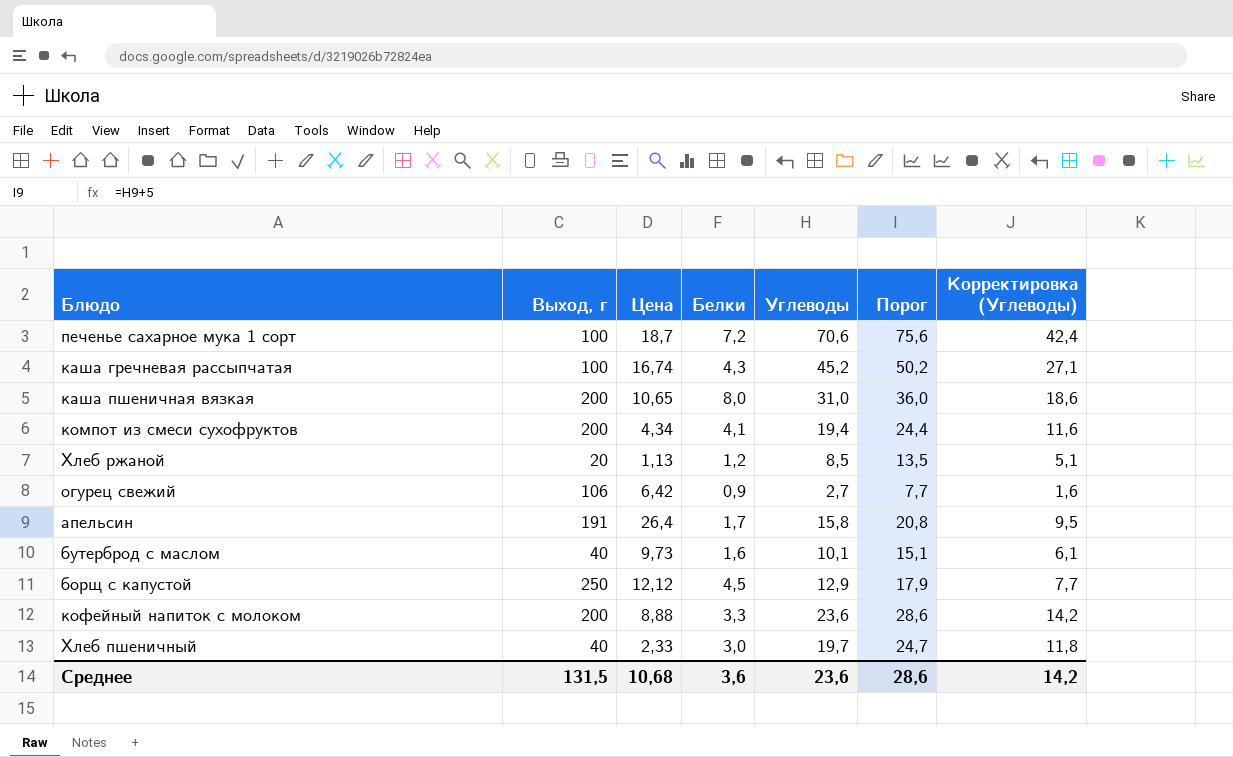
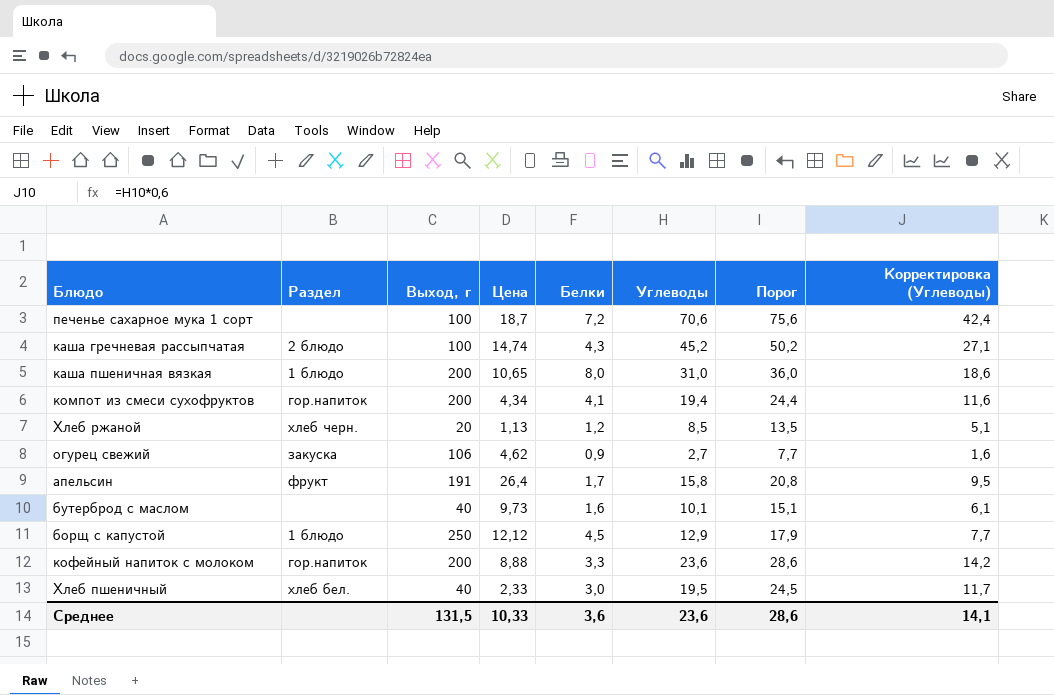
column Раздел | position: none -> 2
каша гречневая рассыпчатая | Цена: 16,74 -> 14,74
огурец свежий | Цена: 6,42 -> 4,62
Хлеб пшеничный | Углеводы: 19,7 -> 19,5
Хлеб пшеничный | Порог: 24,7 -> 24,5
Хлеб пшеничный | Корректировка (Углеводы): 11,8 -> 11,7
Среднее | Цена: 10,68 -> 10,33
Среднее | Корректировка (Углеводы): 14,2 -> 14,1

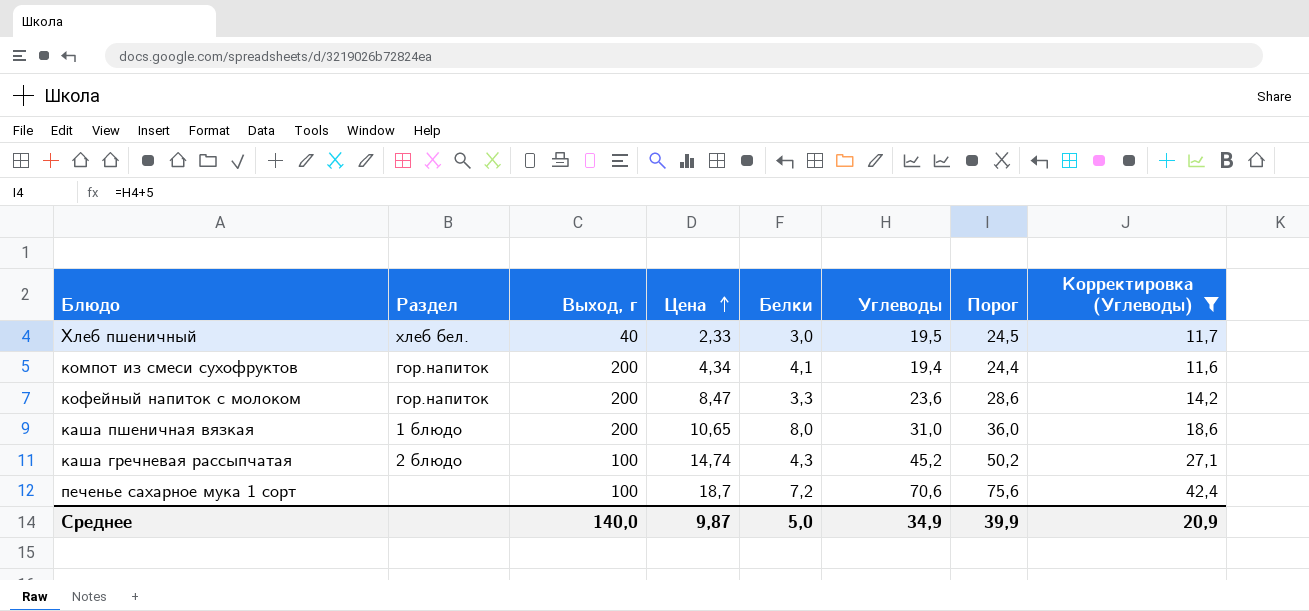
filter: none -> Корректировка (Углеводы) >= 11,6
row order: none -> Цена ascending
кофейный напиток с молоком | Цена: 8,88 -> 8,47
Среднее | Выход, г: 131,5 -> 140,0
Среднее | Цена: 10,33 -> 9,87
Среднее | Белки: 3,6 -> 5,0
Среднее | Углеводы: 23,6 -> 34,9
Среднее | Порог: 28,6 -> 39,9
Среднее | Корректировка (Углеводы): 14,1 -> 20,9

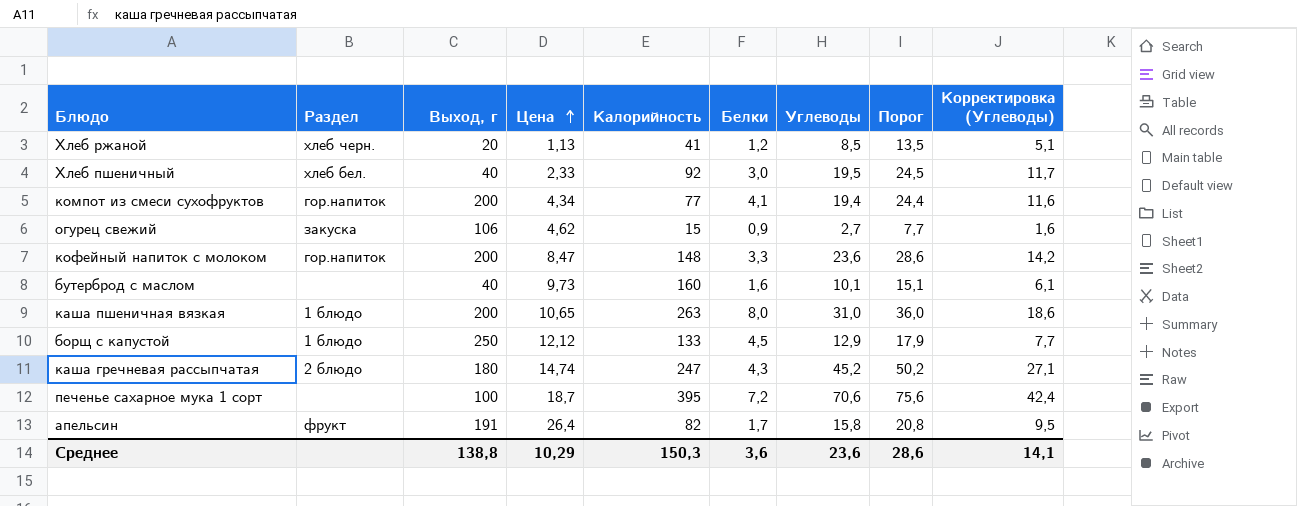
filter: Корректировка (Углеводы) >= 11,6 -> none
column Калорийность | position: none -> 5
каша гречневая рассыпчатая | Выход, г: 100 -> 180
Среднее | Выход, г: 140,0 -> 138,8
Среднее | Цена: 9,87 -> 10,29
Среднее | Белки: 5,0 -> 3,6
Среднее | Углеводы: 34,9 -> 23,6
Среднее | Порог: 39,9 -> 28,6
Среднее | Корректировка (Углеводы): 20,9 -> 14,1

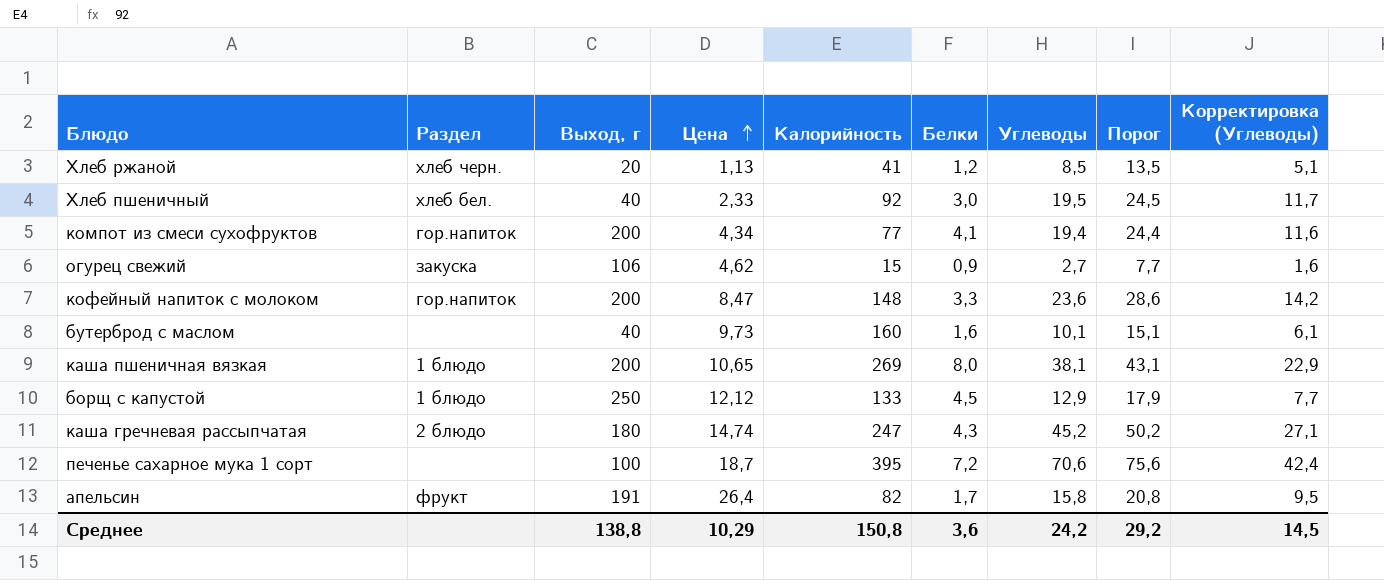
каша пшеничная вязкая | Калорийность: 263 -> 269
каша пшеничная вязкая | Углеводы: 31,0 -> 38,1
каша пшеничная вязкая | Порог: 36,0 -> 43,1
каша пшеничная вязкая | Корректировка (Углеводы): 18,6 -> 22,9
Среднее | Калорийность: 150,3 -> 150,8
Среднее | Углеводы: 23,6 -> 24,2
Среднее | Порог: 28,6 -> 29,2
Среднее | Корректировка (Углеводы): 14,1 -> 14,5

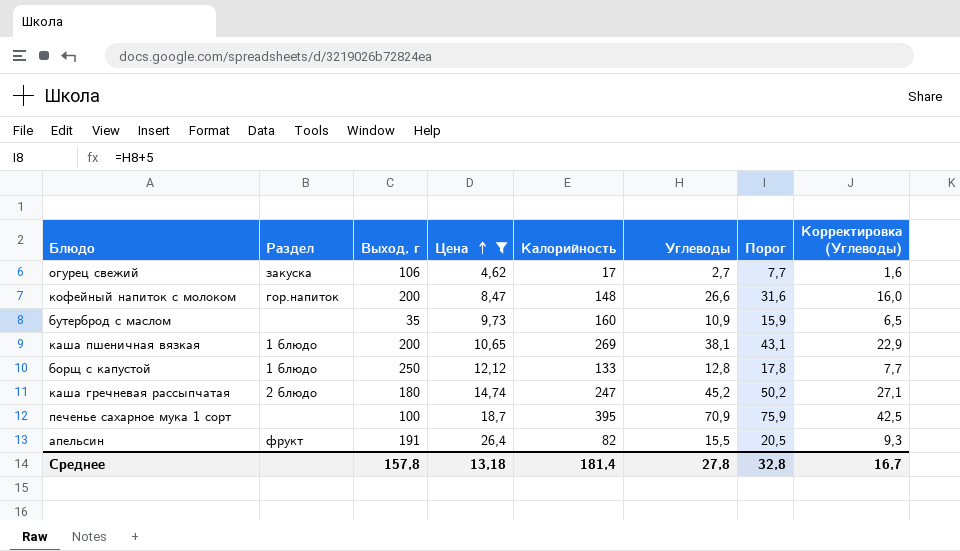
filter: none -> Цена >= 4,62
column Белки | position: 6 -> none
огурец свежий | Калорийность: 15 -> 17
кофейный напиток с молоком | Углеводы: 23,6 -> 26,6
кофейный напиток с молоком | Порог: 28,6 -> 31,6
кофейный напиток с молоком | Корректировка (Углеводы): 14,2 -> 16,0
бутерброд с маслом | Выход, г: 40 -> 35
бутерброд с маслом | Углеводы: 10,1 -> 10,9
бутерброд с маслом | Порог: 15,1 -> 15,9
бутерброд с маслом | Корректировка (Углеводы): 6,1 -> 6,5
борщ с капустой | Углеводы: 12,9 -> 12,8
борщ с капустой | Порог: 17,9 -> 17,8
печенье сахарное мука 1 сорт | Углеводы: 70,6 -> 70,9
печенье сахарное мука 1 сорт | Порог: 75,6 -> 75,9
печенье сахарное мука 1 сорт | Корректировка (Углеводы): 42,4 -> 42,5
апельсин | Углеводы: 15,8 -> 15,5
апельсин | Порог: 20,8 -> 20,5
апельсин | Корректировка (Углеводы): 9,5 -> 9,3
Среднее | Выход, г: 138,8 -> 157,8
Среднее | Цена: 10,29 -> 13,18
Среднее | Калорийность: 150,8 -> 181,4
Среднее | Углеводы: 24,2 -> 27,8
Среднее | Порог: 29,2 -> 32,8
Среднее | Корректировка (Углеводы): 14,5 -> 16,7

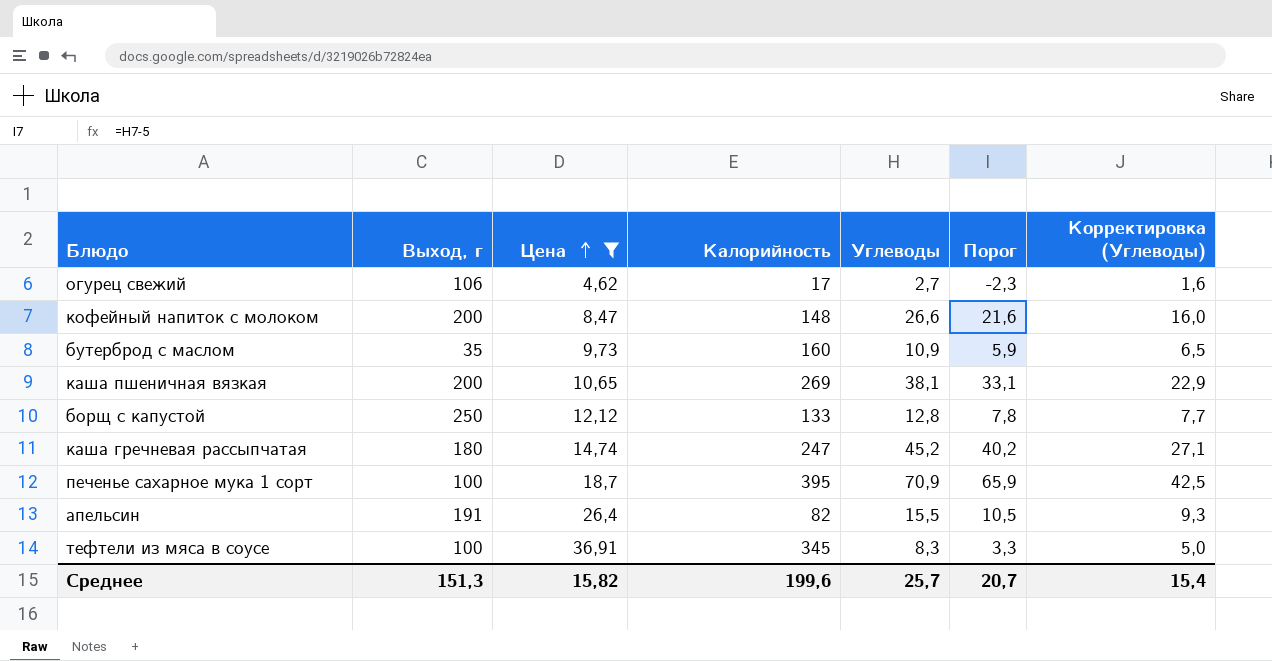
column Раздел | position: 2 -> none
column Порог | formula: [Углеводы] + 5 -> [Углеводы] - 5
row тефтели из мяса в соусе: none -> 100 | 36,91 | 345 | 8,3 | 3,3 | 5,0
Среднее | Выход, г: 157,8 -> 151,3
Среднее | Цена: 13,18 -> 15,82
Среднее | Калорийность: 181,4 -> 199,6
Среднее | Углеводы: 27,8 -> 25,7
Среднее | Порог: 32,8 -> 20,7
Среднее | Корректировка (Углеводы): 16,7 -> 15,4

